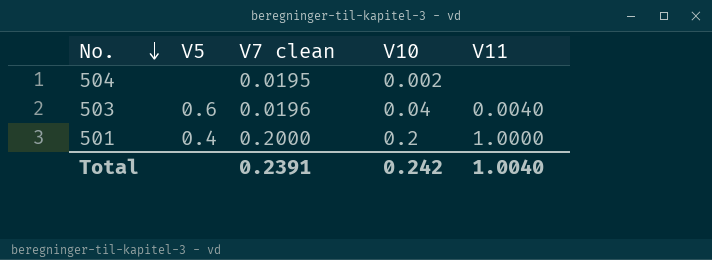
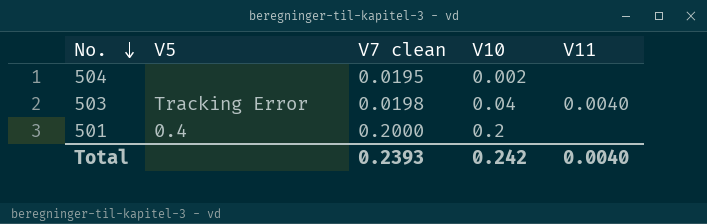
503 | V5: 0.6 -> Tracking Error
503 | V7 clean: 0.0196 -> 0.0198
501 | V11: 1.0000 -> none
Total | V7 clean: 0.2391 -> 0.2393
Total | V11: 1.0040 -> 0.0040

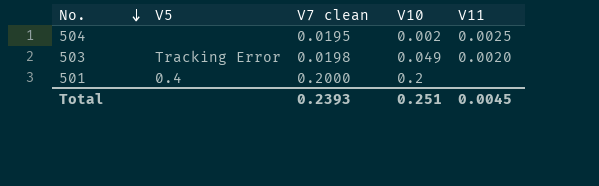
504 | V11: none -> 0.0025
503 | V10: 0.04 -> 0.049
503 | V11: 0.0040 -> 0.0020
Total | V10: 0.242 -> 0.251
Total | V11: 0.0040 -> 0.0045

